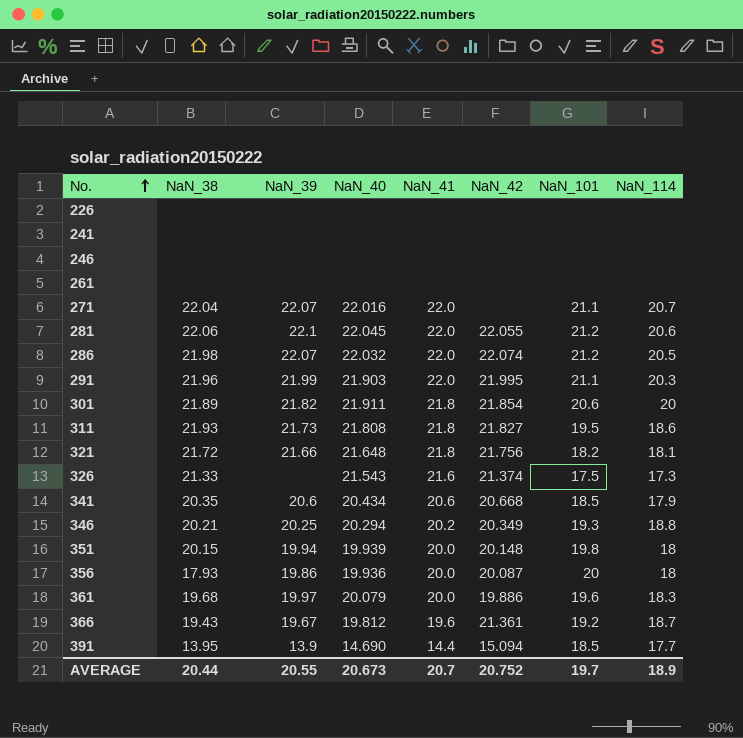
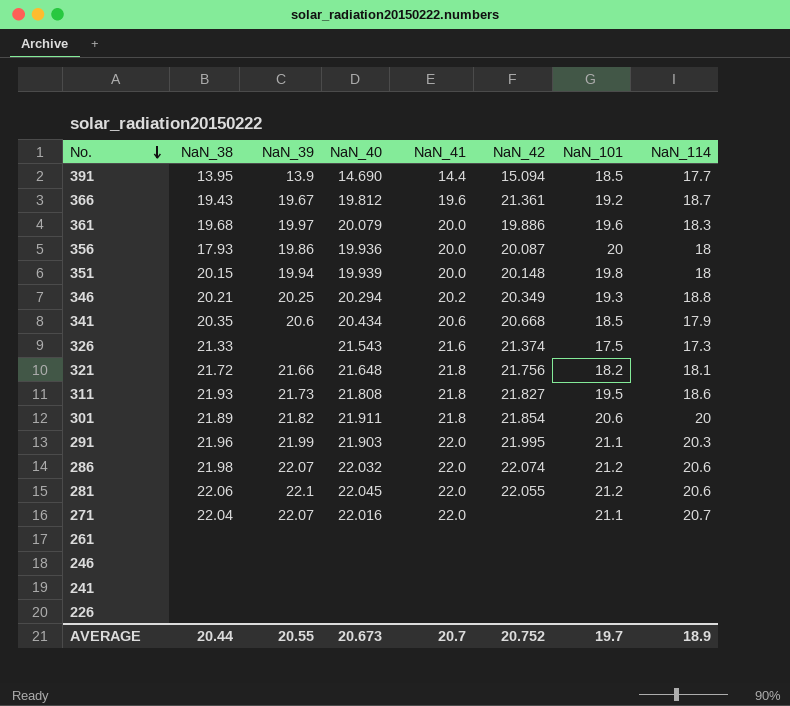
row order: No. ascending -> No. descending
286 | NaN_114: 20.5 -> 20.6

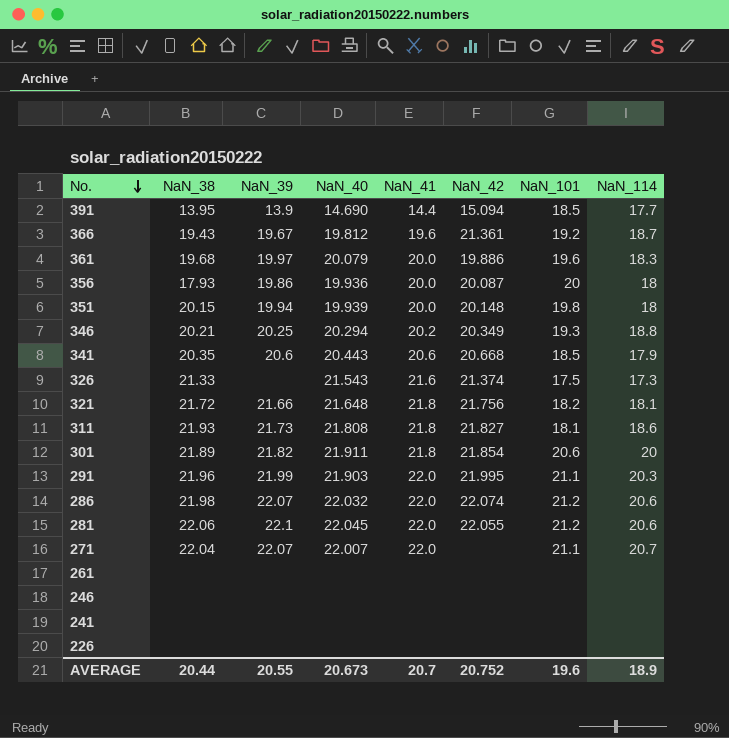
341 | NaN_40: 20.434 -> 20.443
311 | NaN_101: 19.5 -> 18.1
271 | NaN_40: 22.016 -> 22.007
AVERAGE | NaN_101: 19.7 -> 19.6

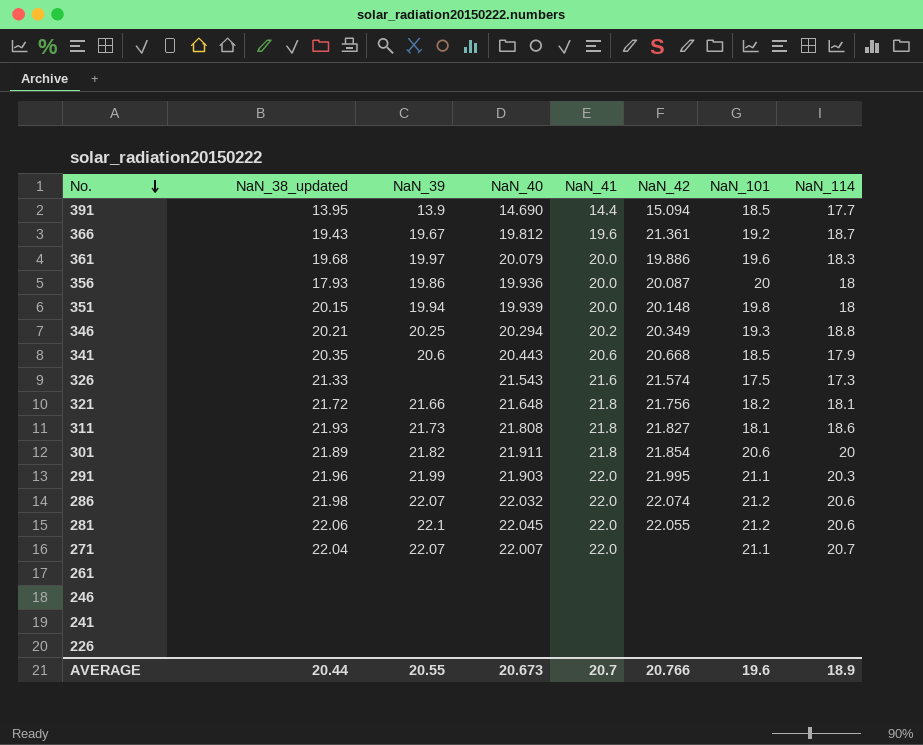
column name: NaN_38 -> NaN_38_updated
326 | NaN_42: 21.374 -> 21.574
AVERAGE | NaN_42: 20.752 -> 20.766

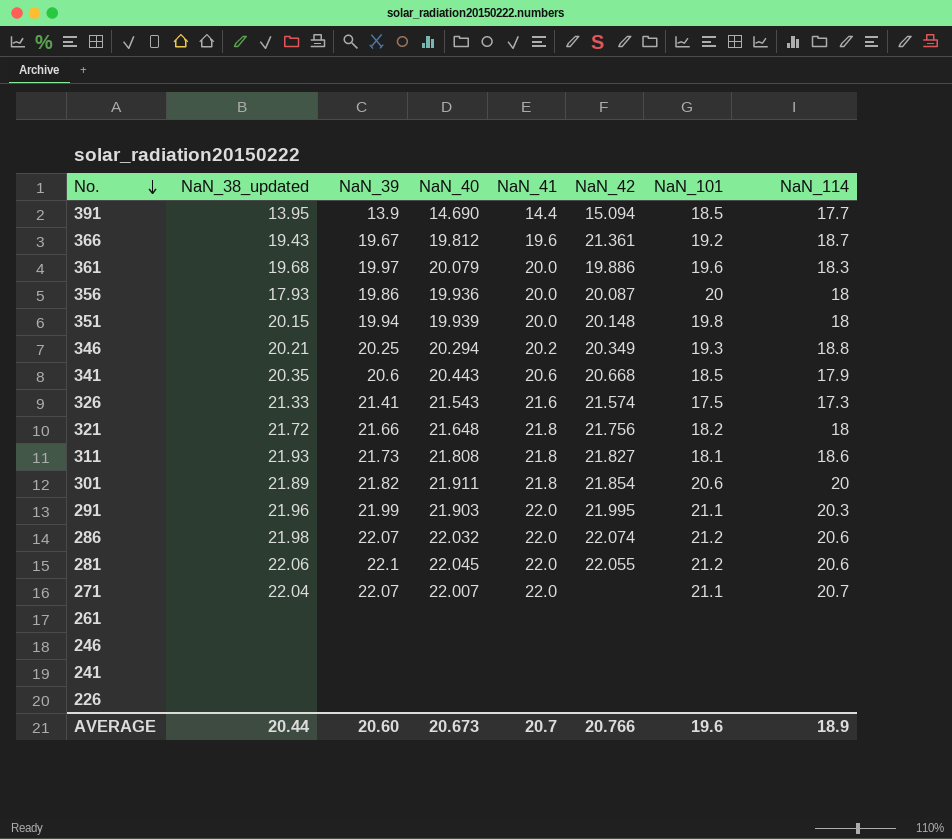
326 | NaN_39: none -> 21.41
321 | NaN_114: 18.1 -> 18
AVERAGE | NaN_39: 20.55 -> 20.60

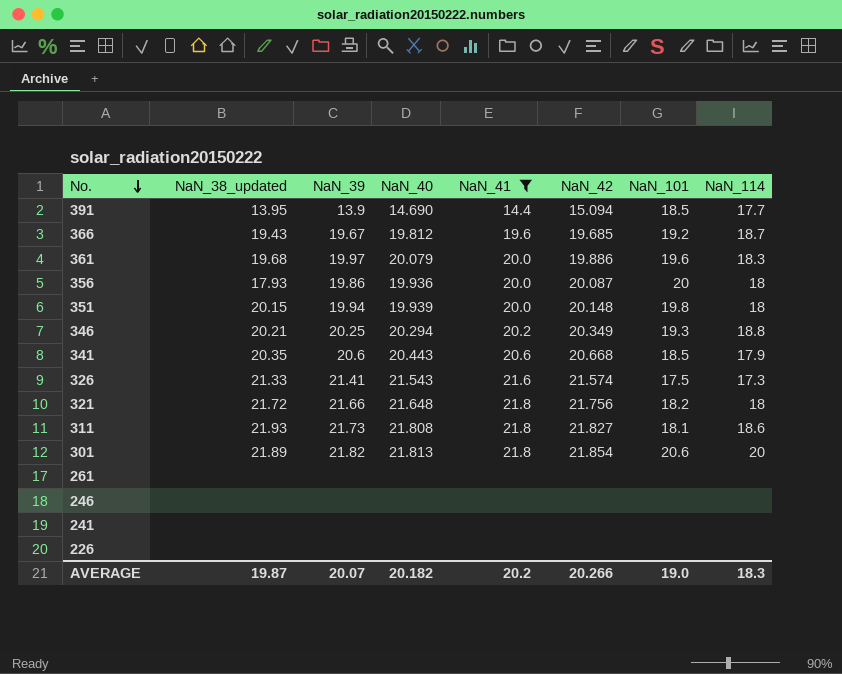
filter: none -> NaN_41 != 22.0
366 | NaN_42: 21.361 -> 19.685
301 | NaN_40: 21.911 -> 21.813
AVERAGE | NaN_38_updated: 20.44 -> 19.87
AVERAGE | NaN_39: 20.60 -> 20.07
AVERAGE | NaN_40: 20.673 -> 20.182
AVERAGE | NaN_41: 20.7 -> 20.2
AVERAGE | NaN_42: 20.766 -> 20.266
AVERAGE | NaN_101: 19.6 -> 19.0
AVERAGE | NaN_114: 18.9 -> 18.3

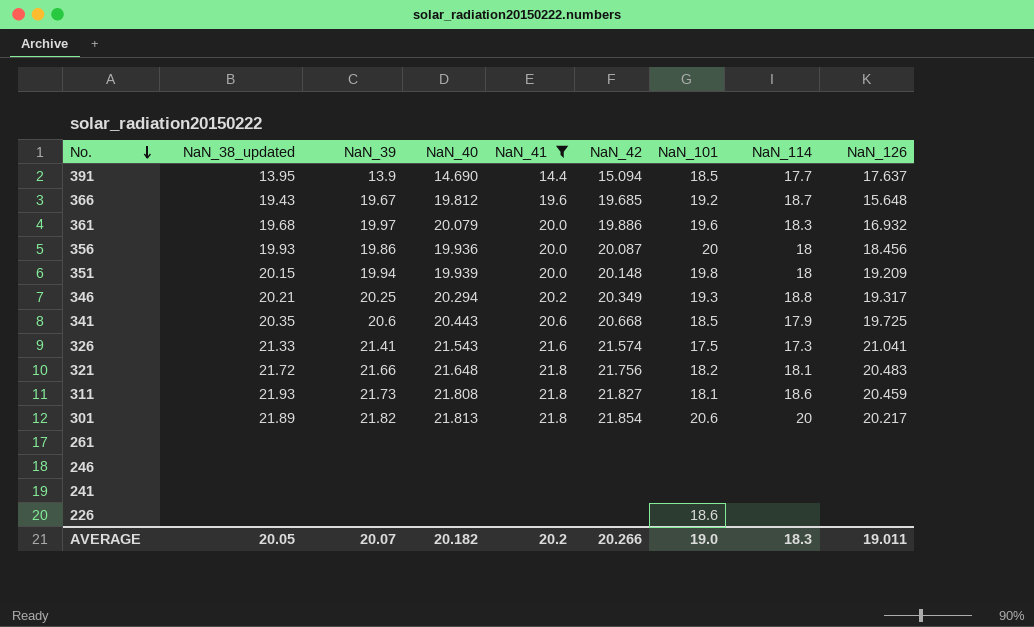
column NaN_126 | position: none -> 9
356 | NaN_38_updated: 17.93 -> 19.93
321 | NaN_114: 18 -> 18.1
226 | NaN_101: none -> 18.6
AVERAGE | NaN_38_updated: 19.87 -> 20.05

